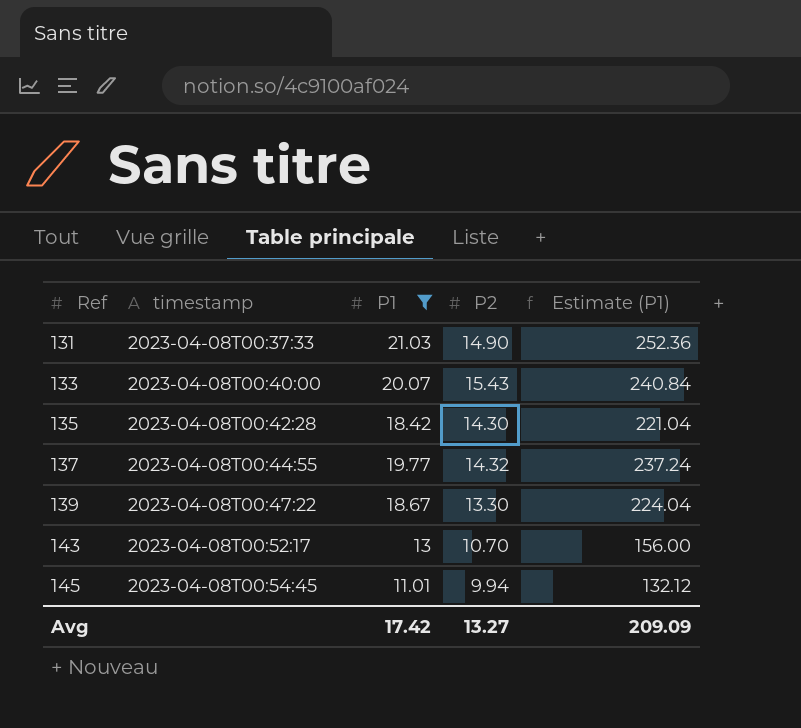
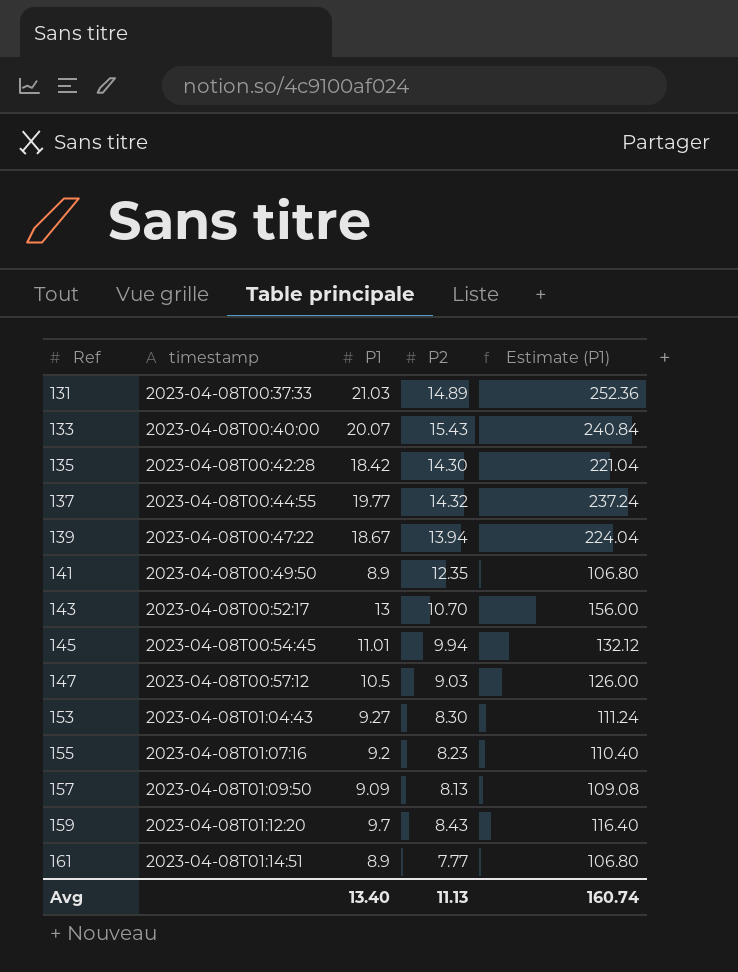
filter: P1 >= 11.01 -> none
131 | P2: 14.90 -> 14.89
139 | P2: 13.30 -> 13.94
Avg | P1: 17.42 -> 13.40
Avg | P2: 13.27 -> 11.13
Avg | Estimate (P1): 209.09 -> 160.74

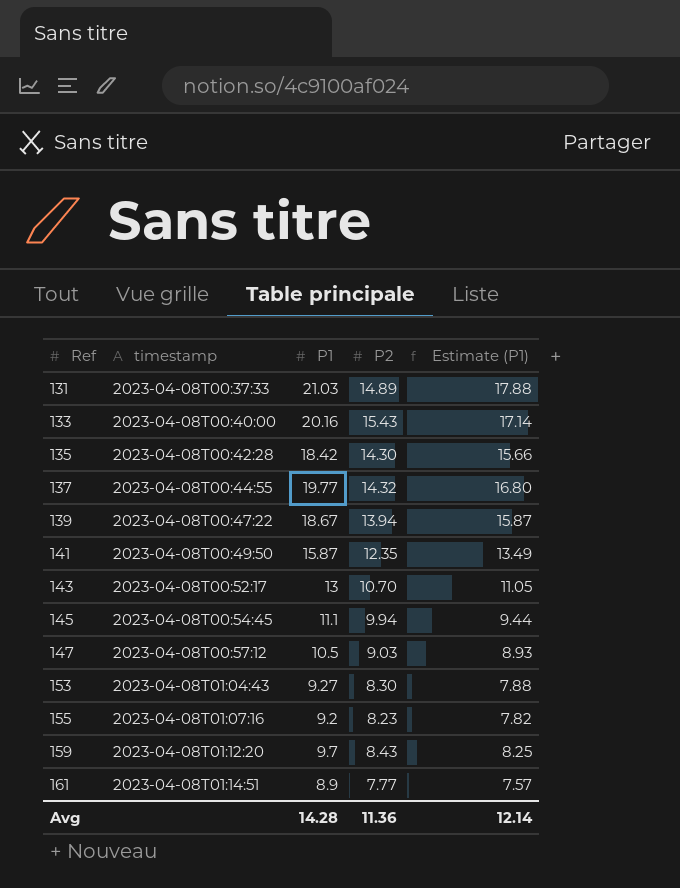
column Estimate (P1) | formula: [P1] * 12 -> [P1] * 0.85
row 157: 2023-04-08T01:09:50 | 9.09 | 8.13 | 109.08 -> none
133 | P1: 20.07 -> 20.16
141 | P1: 8.9 -> 15.87
145 | P1: 11.01 -> 11.1
Avg | P1: 13.40 -> 14.28
Avg | P2: 11.13 -> 11.36
Avg | Estimate (P1): 160.74 -> 12.14

